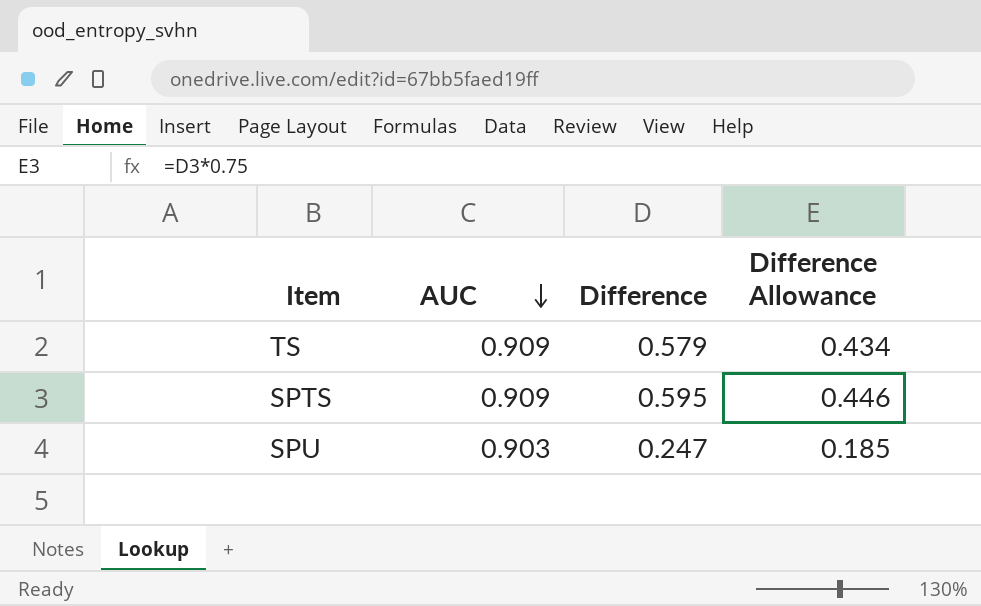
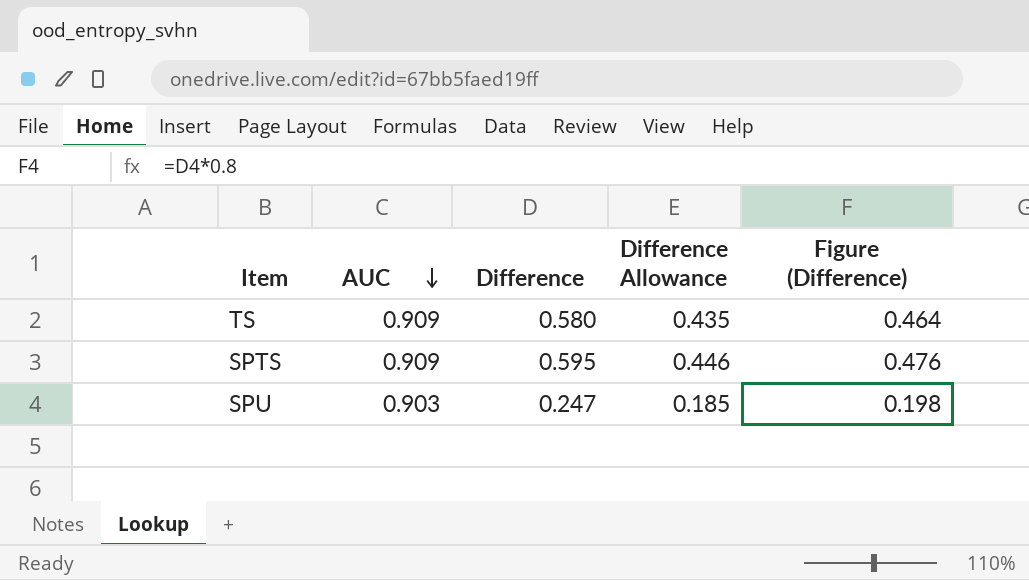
column Figure (Difference) | formula: none -> [Difference] * 0.8
TS | Difference: 0.579 -> 0.580
TS | Difference Allowance: 0.434 -> 0.435

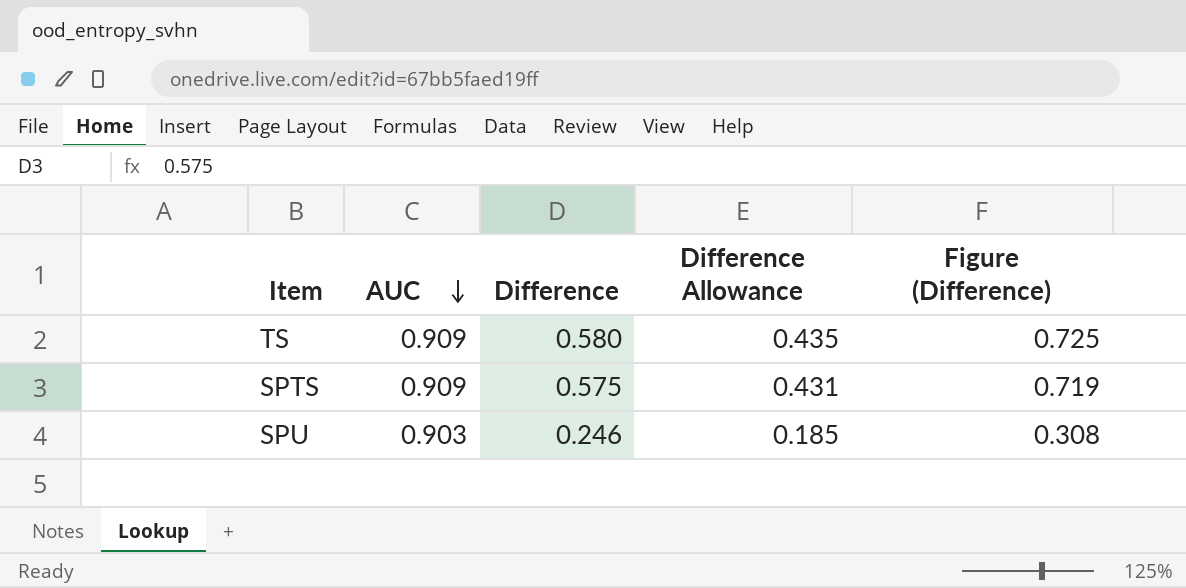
column Figure (Difference) | formula: [Difference] * 0.8 -> [Difference] * 1.25
SPTS | Difference: 0.595 -> 0.575
SPTS | Difference Allowance: 0.446 -> 0.431
SPU | Difference: 0.247 -> 0.246

